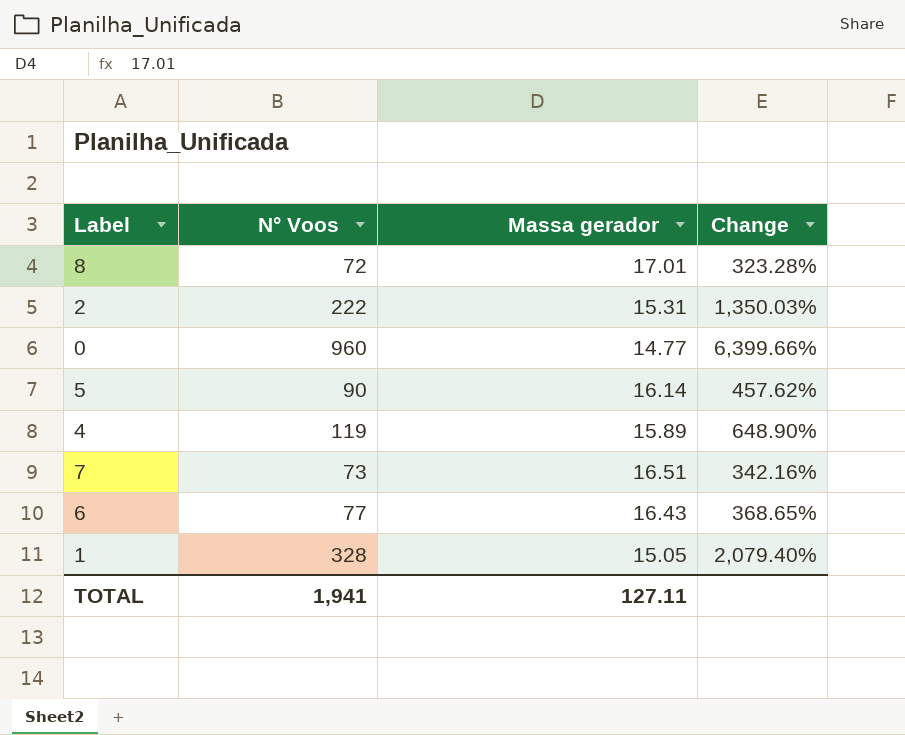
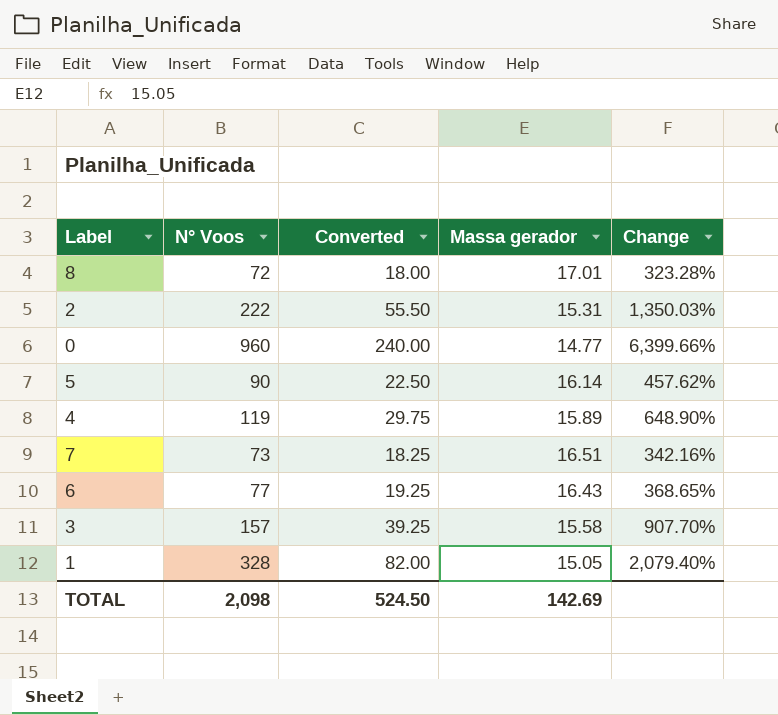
column Converted | formula: none -> [N° Voos] * 0.25
row 3: none -> 157 | 39.25 | 15.58 | 907.70%
TOTAL | N° Voos: 1,941 -> 2,098
TOTAL | Massa gerador: 127.11 -> 142.69

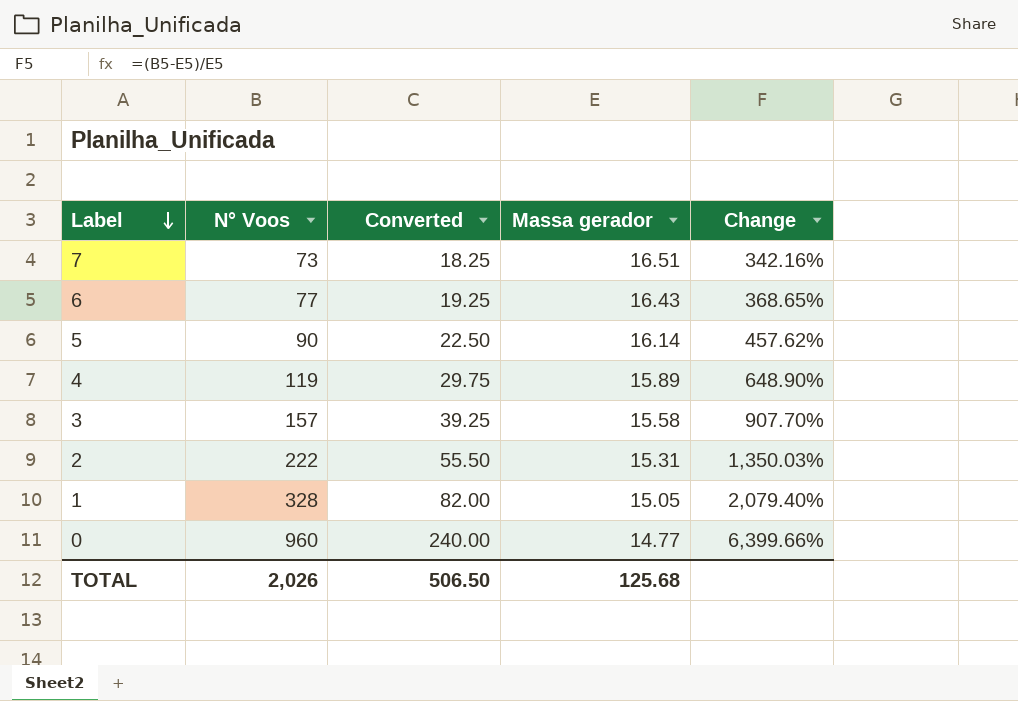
row order: none -> Label descending
row 8: 72 | 18.00 | 17.01 | 323.28% -> none
TOTAL | N° Voos: 2,098 -> 2,026
TOTAL | Converted: 524.50 -> 506.50
TOTAL | Massa gerador: 142.69 -> 125.68

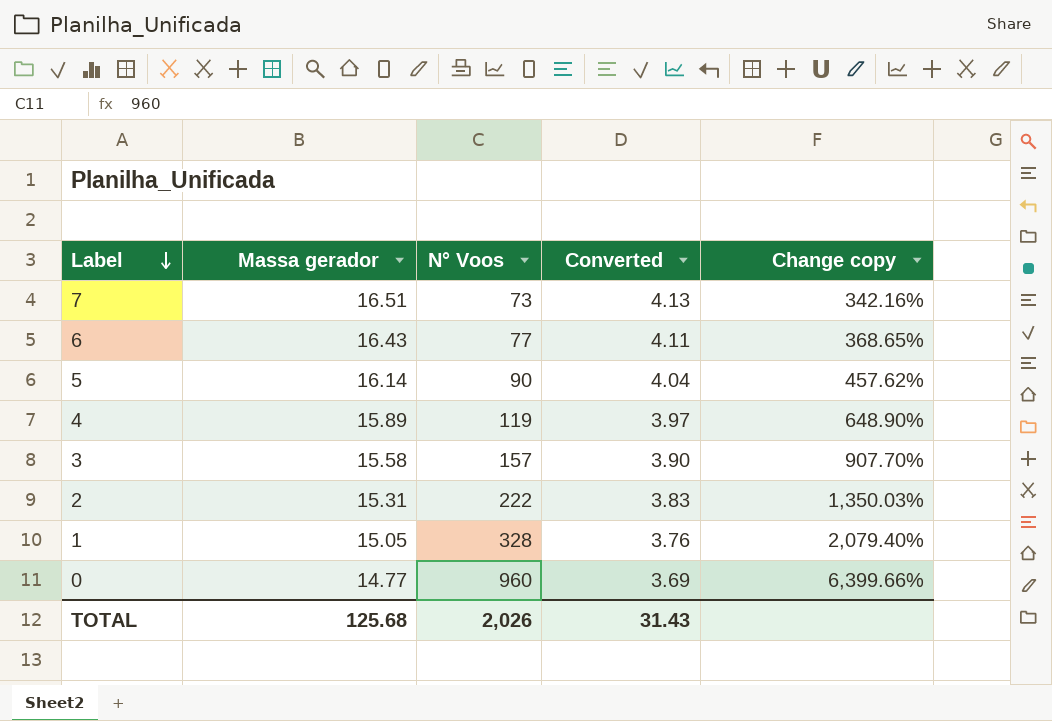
column Massa gerador | position: 4 -> 2
column Converted | formula: [N° Voos] * 0.25 -> [Massa gerador] * 0.25
column name: Change -> Change copy
TOTAL | Converted: 506.50 -> 31.43

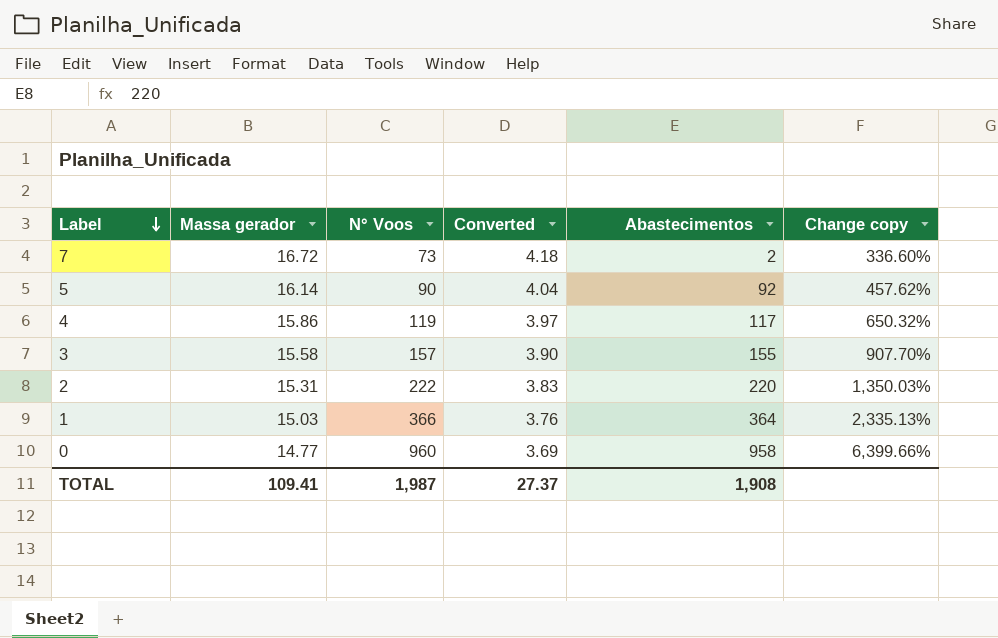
column Abastecimentos | position: none -> 5
row 6: 16.43 | 77 | 4.11 | 368.65% -> none
7 | Massa gerador: 16.51 -> 16.72
7 | Converted: 4.13 -> 4.18
7 | Change copy: 342.16% -> 336.60%
4 | Massa gerador: 15.89 -> 15.86
4 | Change copy: 648.90% -> 650.32%
1 | Massa gerador: 15.05 -> 15.03
1 | N° Voos: 328 -> 366
1 | Change copy: 2,079.40% -> 2,335.13%
TOTAL | Massa gerador: 125.68 -> 109.41
TOTAL | N° Voos: 2,026 -> 1,987
TOTAL | Converted: 31.43 -> 27.37

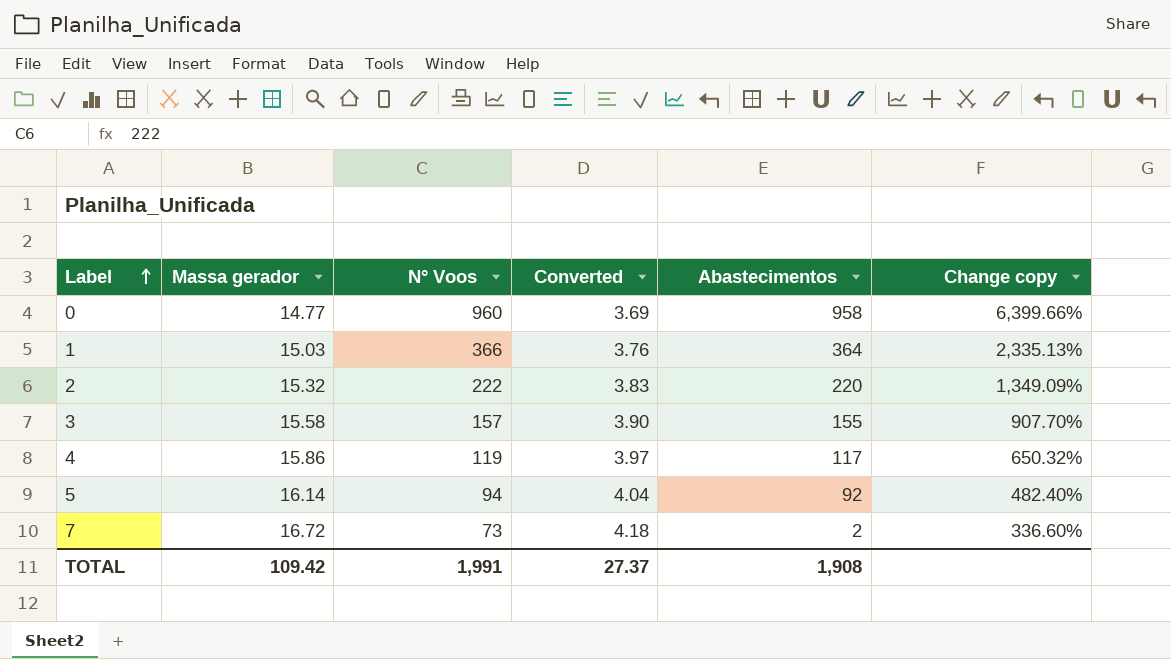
row order: Label descending -> Label ascending
2 | Massa gerador: 15.31 -> 15.32
2 | Change copy: 1,350.03% -> 1,349.09%
5 | N° Voos: 90 -> 94
5 | Change copy: 457.62% -> 482.40%
TOTAL | Massa gerador: 109.41 -> 109.42
TOTAL | N° Voos: 1,987 -> 1,991

